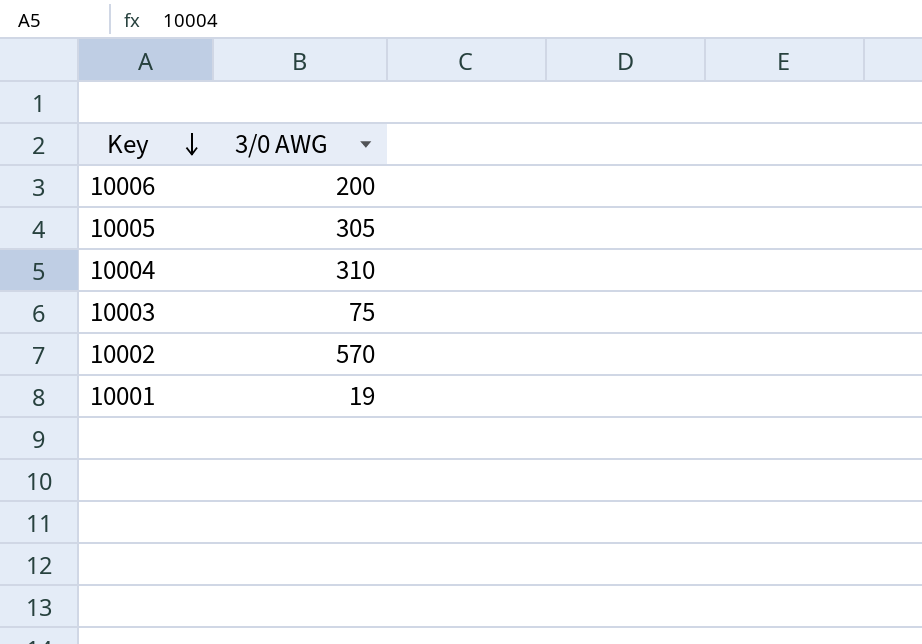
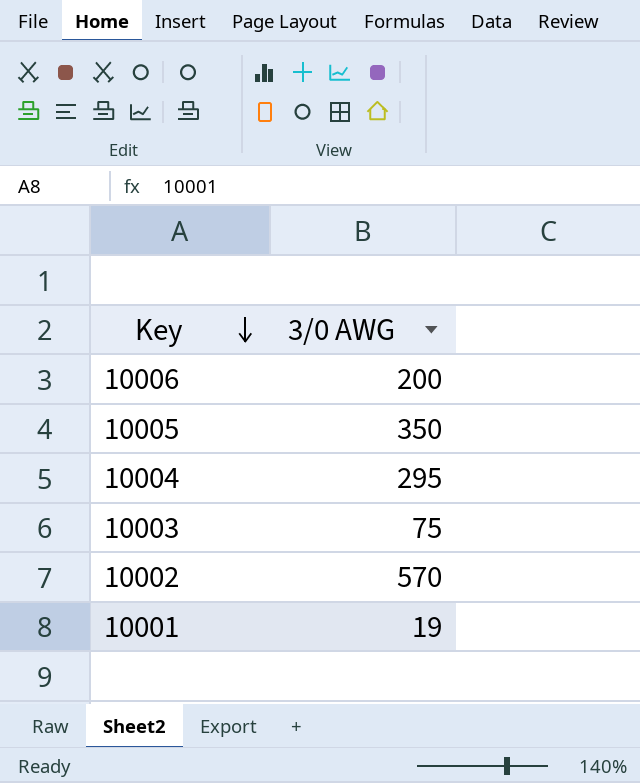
10005 | 3/0 AWG: 305 -> 350
10004 | 3/0 AWG: 310 -> 295

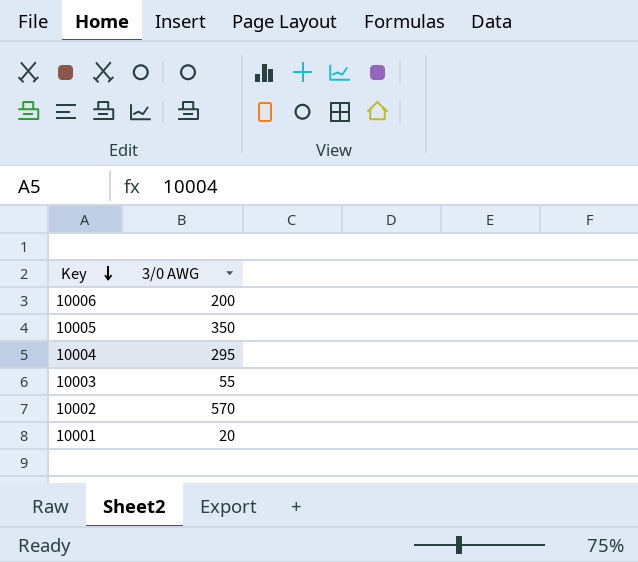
10003 | 3/0 AWG: 75 -> 55
10001 | 3/0 AWG: 19 -> 20

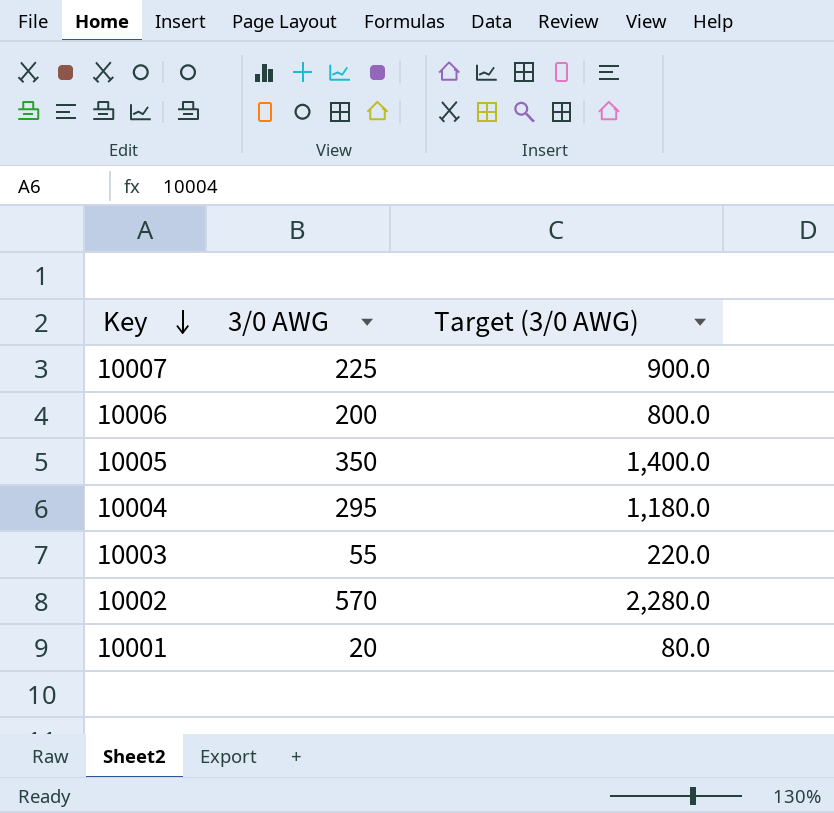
column Target (3/0 AWG) | formula: none -> [3/0 AWG] * 4
row 10007: none -> 225 | 900.0

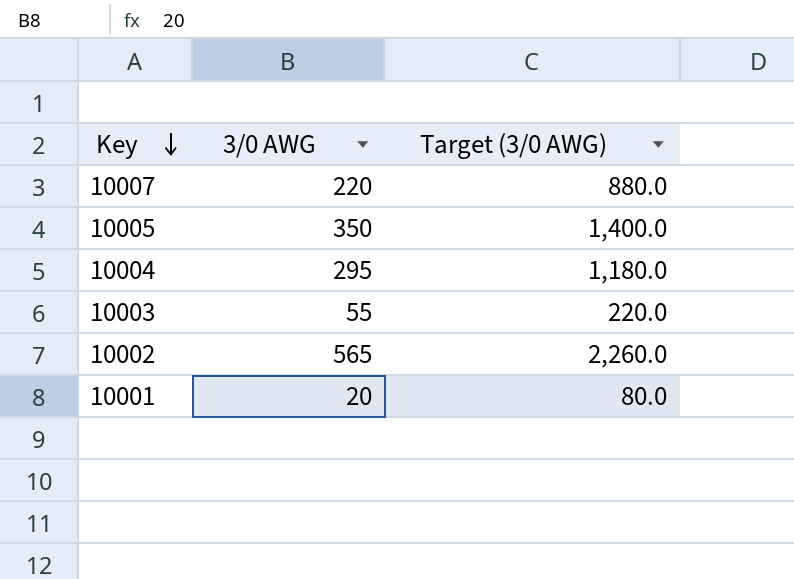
row 10006: 200 | 800.0 -> none
10007 | 3/0 AWG: 225 -> 220
10007 | Target (3/0 AWG): 900.0 -> 880.0
10002 | 3/0 AWG: 570 -> 565
10002 | Target (3/0 AWG): 2,280.0 -> 2,260.0

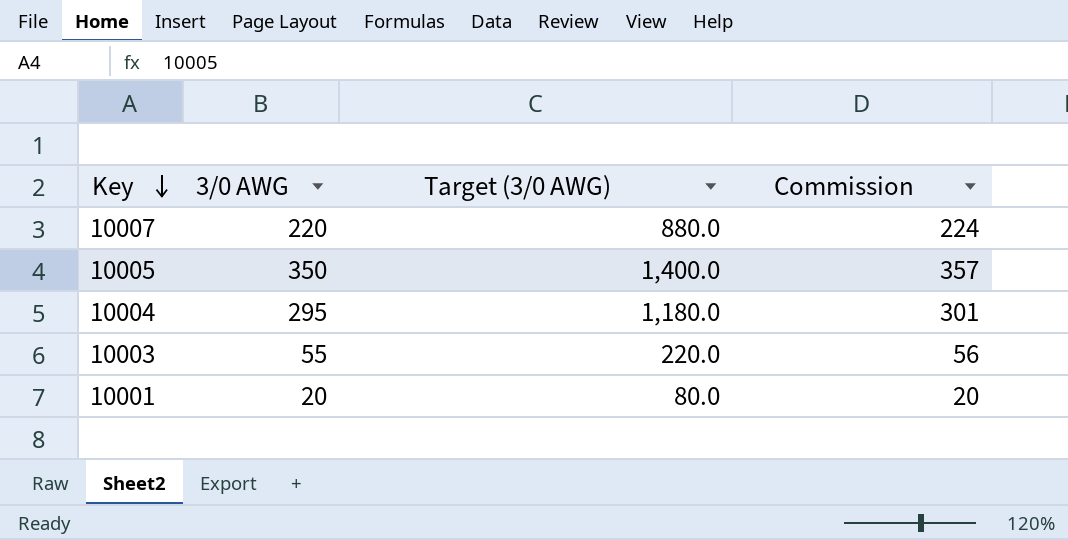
column Commission | formula: none -> [3/0 AWG] * 1.02
row 10002: 565 | 2,260.0 -> none

